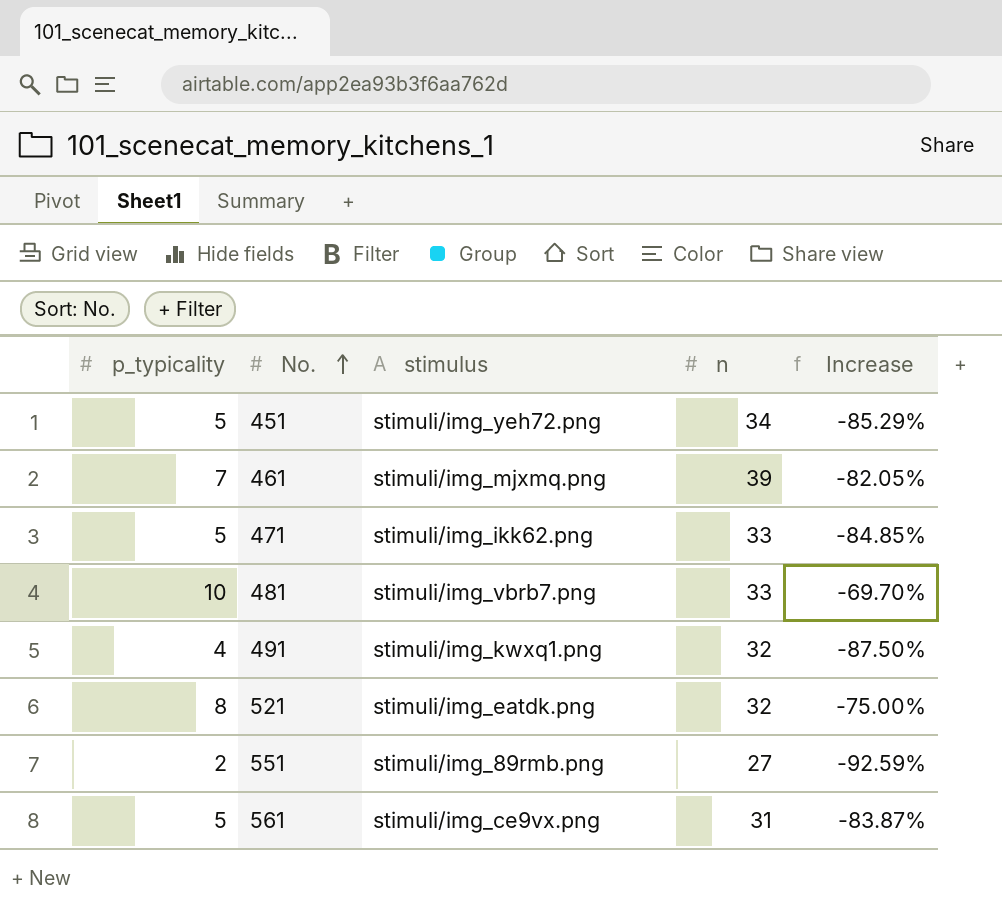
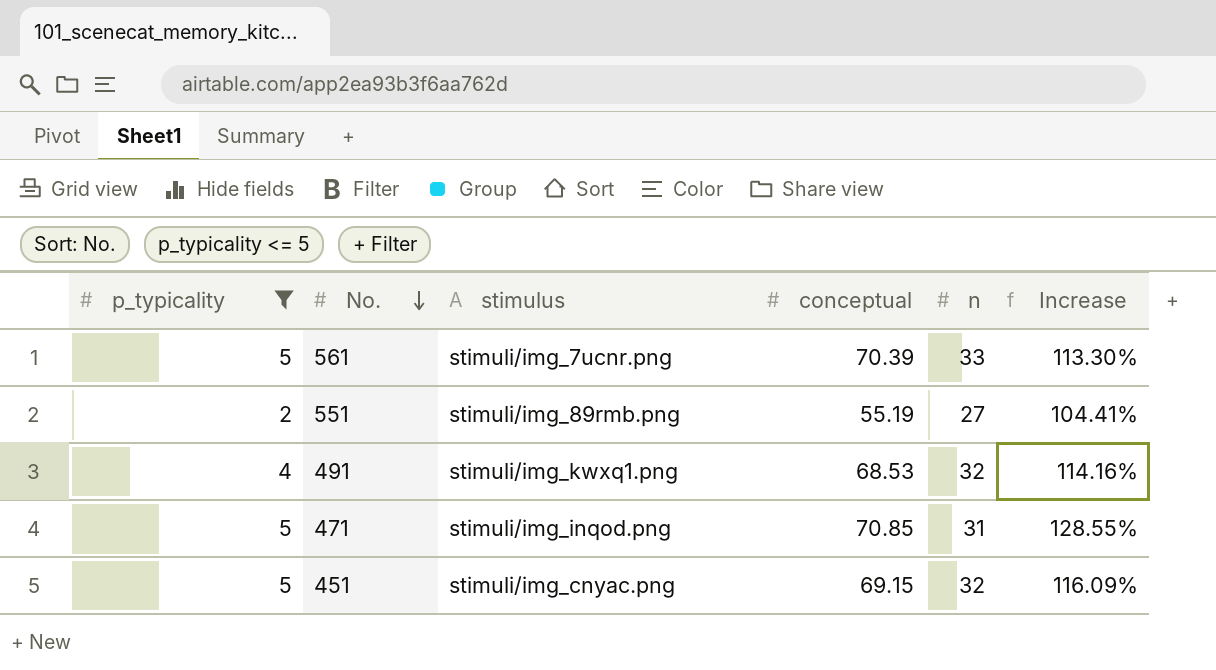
filter: none -> p_typicality <= 5
row order: No. ascending -> No. descending
column conceptual | position: none -> 4
column Increase | formula: ([p_typicality] - [n]) / [n] -> ([conceptual] - [n]) / [n]
561 | stimulus: stimuli/img_ce9vx.png -> stimuli/img_7ucnr.png
561 | n: 31 -> 33
471 | stimulus: stimuli/img_ikk62.png -> stimuli/img_inqod.png
471 | n: 33 -> 31
451 | stimulus: stimuli/img_yeh72.png -> stimuli/img_cnyac.png
451 | n: 34 -> 32

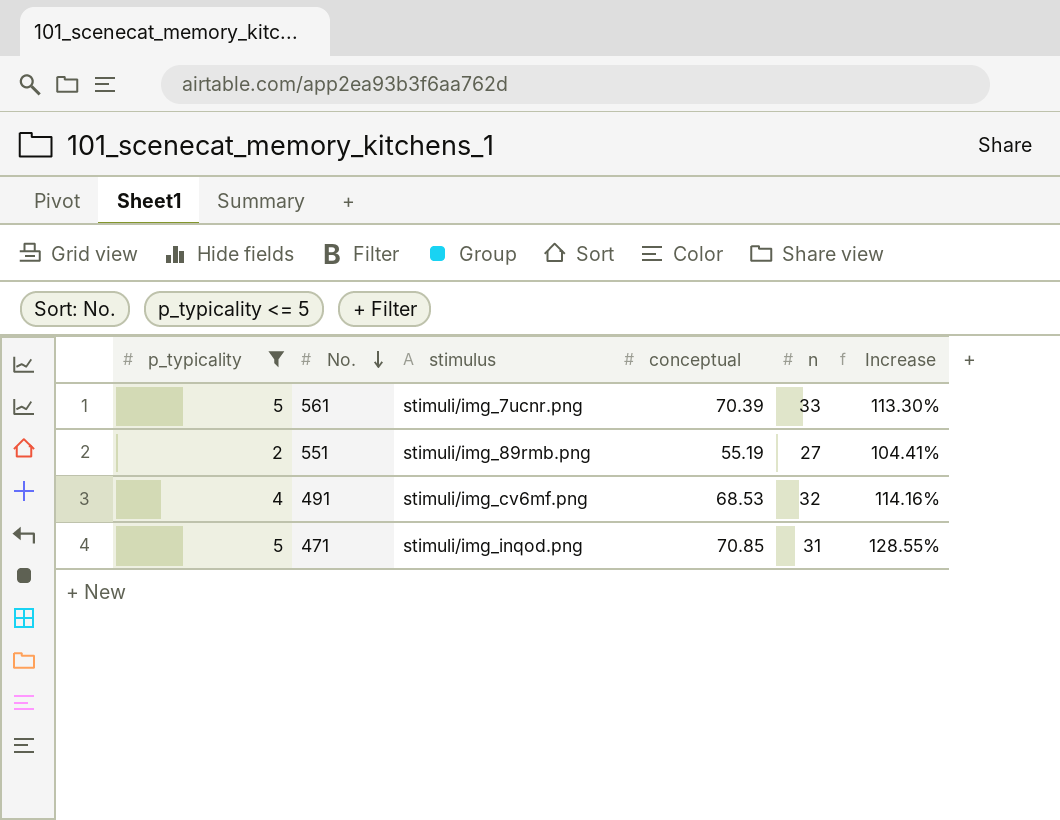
row 451: 5 | stimuli/img_cnyac.png | 69.15 | 32 | 116.09% -> none
491 | stimulus: stimuli/img_kwxq1.png -> stimuli/img_cv6mf.png

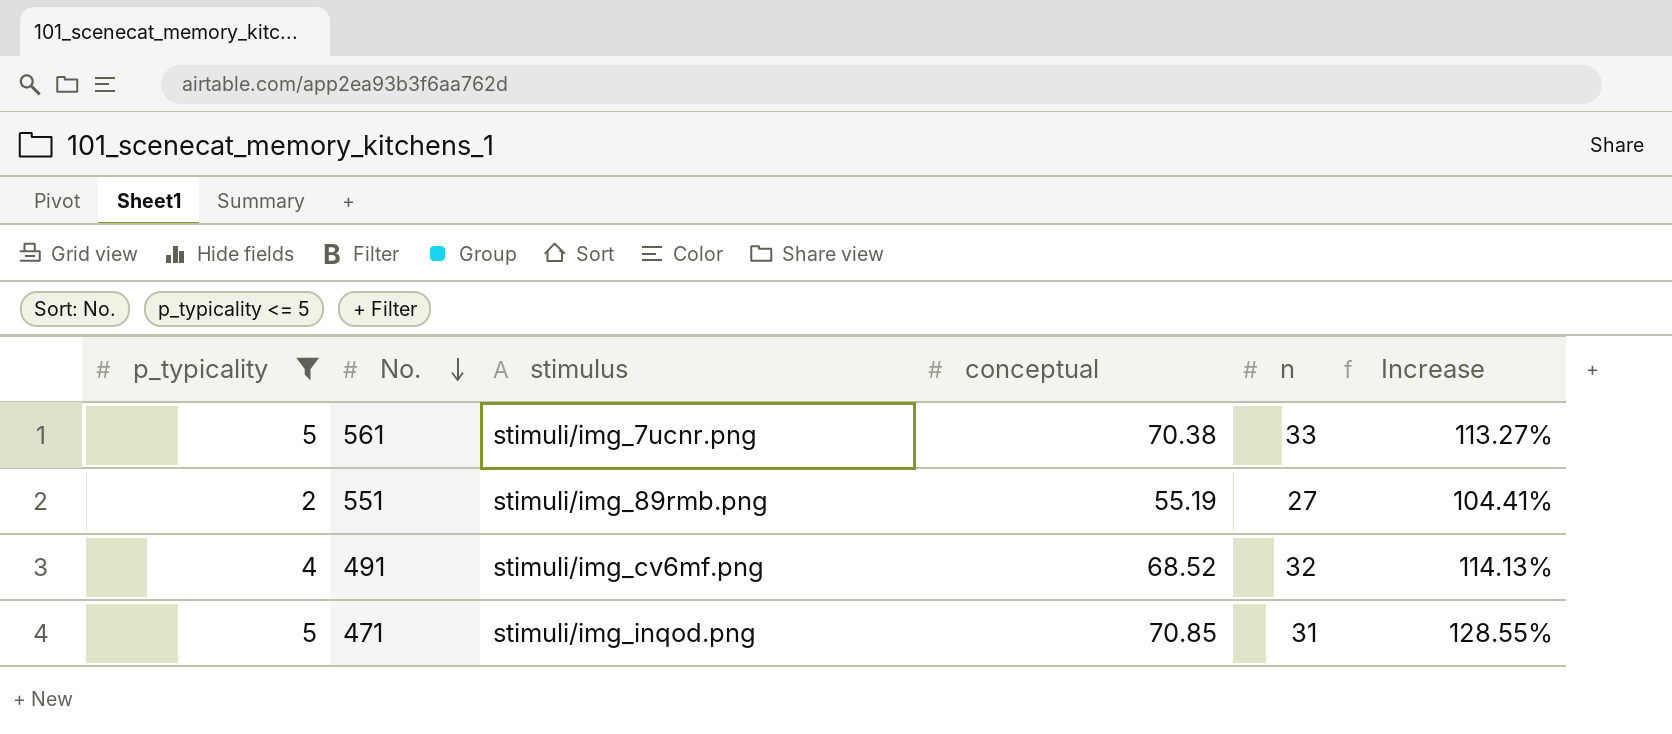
561 | conceptual: 70.39 -> 70.38
561 | Increase: 113.30% -> 113.27%
491 | conceptual: 68.53 -> 68.52
491 | Increase: 114.16% -> 114.13%

